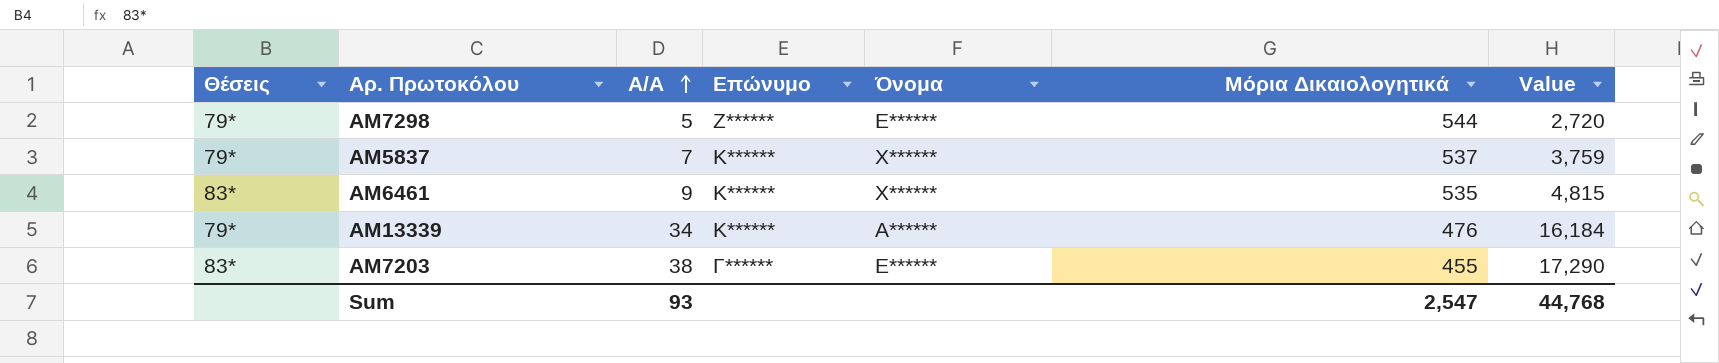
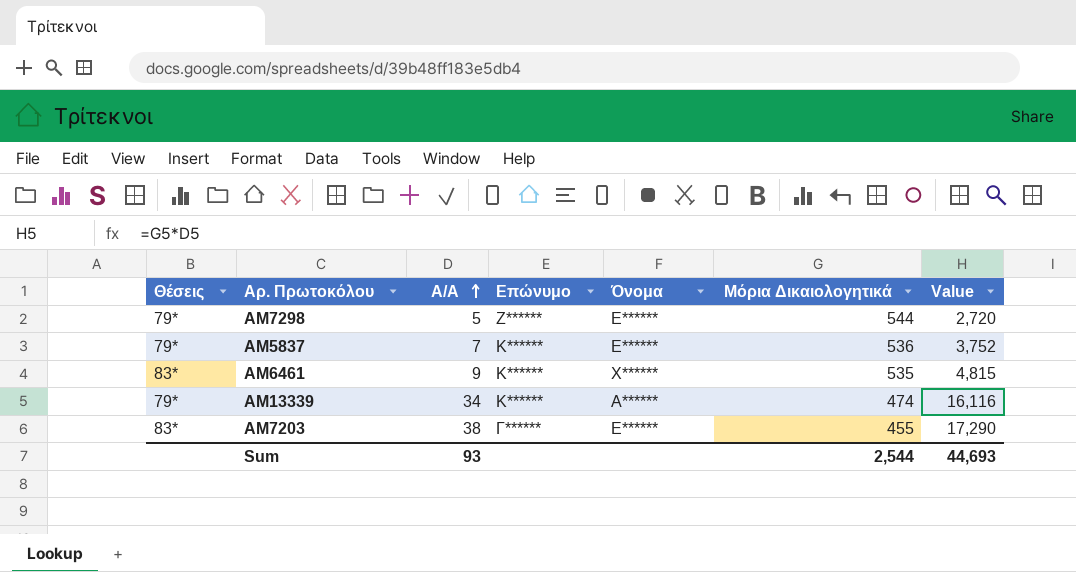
ΑΜ5837 | Όνομα: Χ****** -> Ε******
ΑΜ5837 | Μόρια Δικαιολογητικά: 537 -> 536
ΑΜ5837 | Value: 3,759 -> 3,752
ΑΜ13339 | Μόρια Δικαιολογητικά: 476 -> 474
ΑΜ13339 | Value: 16,184 -> 16,116
Sum | Μόρια Δικαιολογητικά: 2,547 -> 2,544
Sum | Value: 44,768 -> 44,693

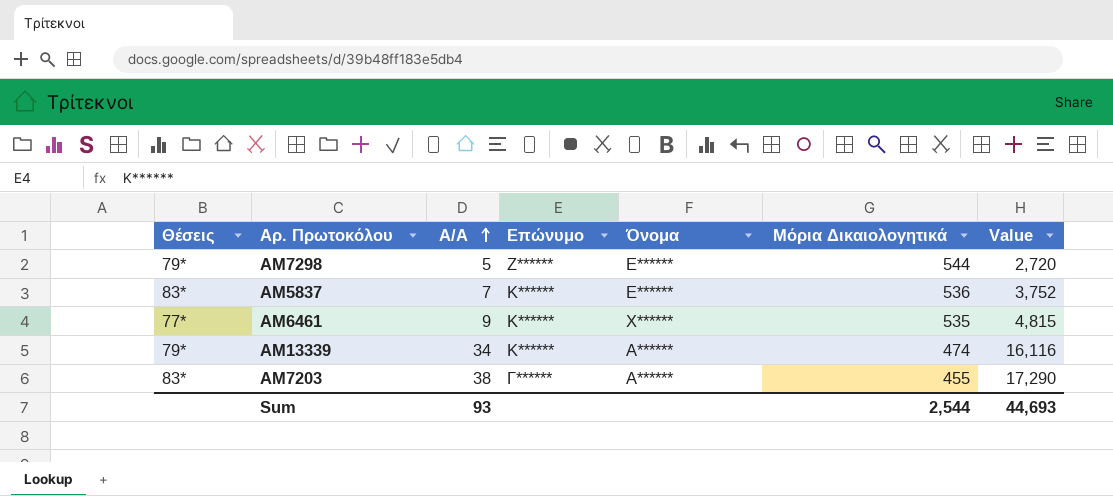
ΑΜ5837 | Θέσεις: 79* -> 83*
ΑΜ6461 | Θέσεις: 83* -> 77*
ΑΜ7203 | Όνομα: Ε****** -> Α******

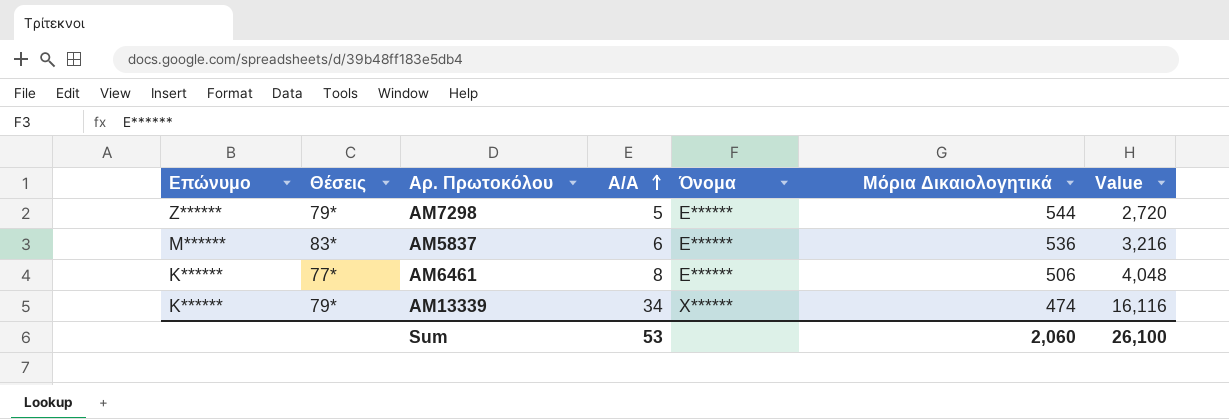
column Επώνυμο | position: 4 -> 1
row ΑΜ7203: 83* | 38 | Γ****** | Α****** | 455 | 17,290 -> none
ΑΜ5837 | Επώνυμο: Κ****** -> Μ******
ΑΜ5837 | Α/Α: 7 -> 6
ΑΜ5837 | Value: 3,752 -> 3,216
ΑΜ6461 | Α/Α: 9 -> 8
ΑΜ6461 | Όνομα: Χ****** -> Ε******
ΑΜ6461 | Μόρια Δικαιολογητικά: 535 -> 506
ΑΜ6461 | Value: 4,815 -> 4,048
ΑΜ13339 | Όνομα: Α****** -> Χ******
Sum | Α/Α: 93 -> 53
Sum | Μόρια Δικαιολογητικά: 2,544 -> 2,060
Sum | Value: 44,693 -> 26,100

